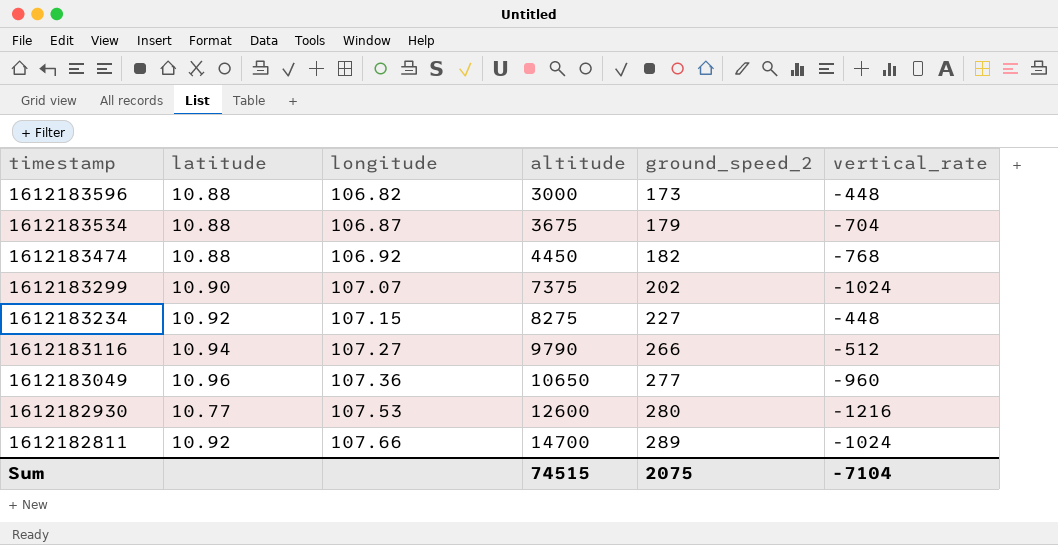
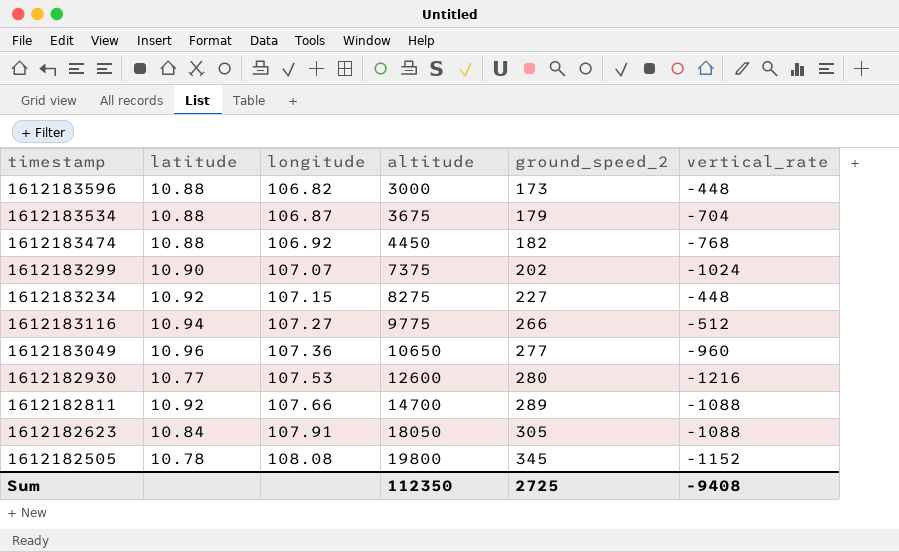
1612183116 | altitude: 9790 -> 9775
1612182811 | vertical_rate: -1024 -> -1088
row 1612182623: none -> 10.84 | 107.91 | 18050 | 305 | -1088
row 1612182505: none -> 10.78 | 108.08 | 19800 | 345 | -1152
Sum | altitude: 74515 -> 112350
Sum | ground_speed_2: 2075 -> 2725
Sum | vertical_rate: -7104 -> -9408

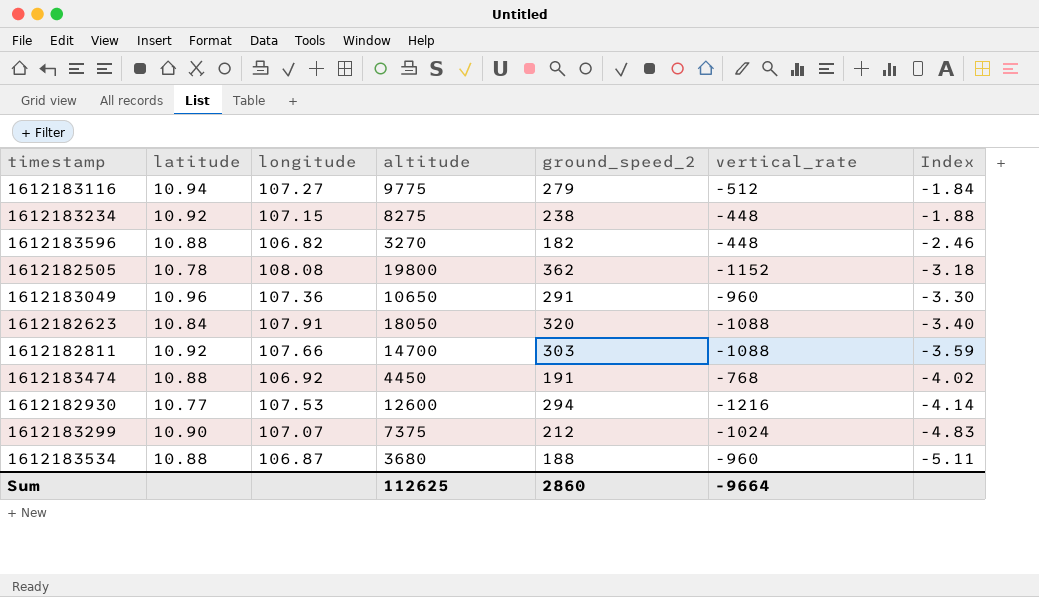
row order: timestamp descending -> Index descending
column Index | formula: none -> [vertical_rate] / [ground_speed_2]
1612183116 | ground_speed_2: 266 -> 279
1612183234 | ground_speed_2: 227 -> 238
1612183596 | altitude: 3000 -> 3270
1612183596 | ground_speed_2: 173 -> 182
1612182505 | ground_speed_2: 345 -> 362
1612183049 | ground_speed_2: 277 -> 291
1612182623 | ground_speed_2: 305 -> 320
1612182811 | ground_speed_2: 289 -> 303
1612183474 | ground_speed_2: 182 -> 191
1612182930 | ground_speed_2: 280 -> 294
1612183299 | ground_speed_2: 202 -> 212
1612183534 | altitude: 3675 -> 3680
1612183534 | ground_speed_2: 179 -> 188
1612183534 | vertical_rate: -704 -> -960
Sum | altitude: 112350 -> 112625
Sum | ground_speed_2: 2725 -> 2860
Sum | vertical_rate: -9408 -> -9664

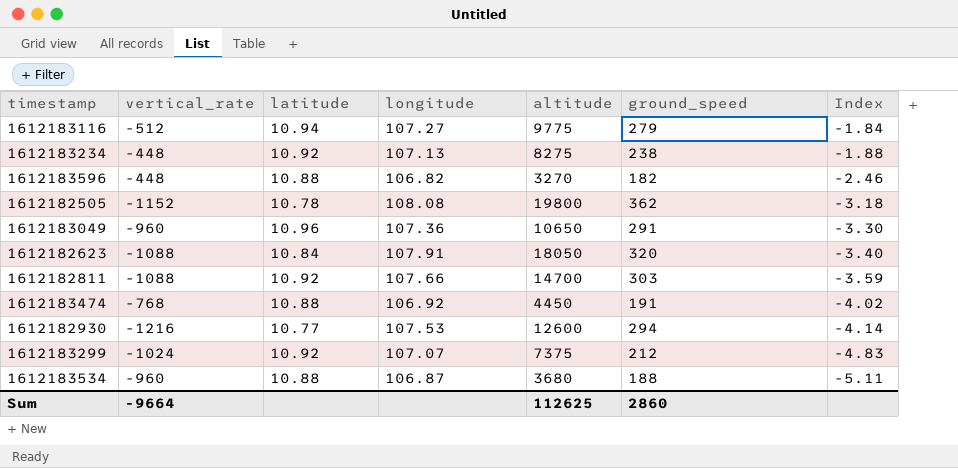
column vertical_rate | position: 6 -> 2
column name: ground_speed_2 -> ground_speed
1612183234 | longitude: 107.15 -> 107.13
1612183299 | latitude: 10.90 -> 10.92

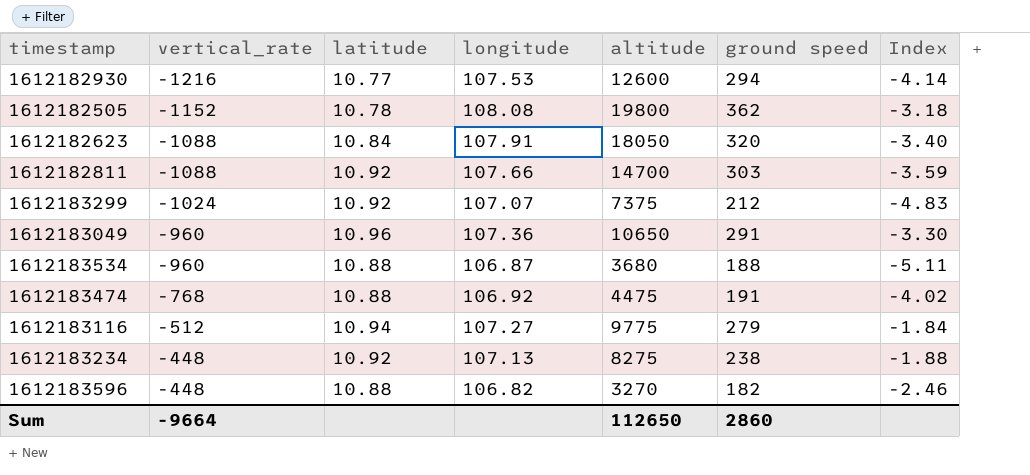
row order: Index descending -> vertical_rate ascending
column name: ground_speed -> ground speed
1612183474 | altitude: 4450 -> 4475
Sum | altitude: 112625 -> 112650

